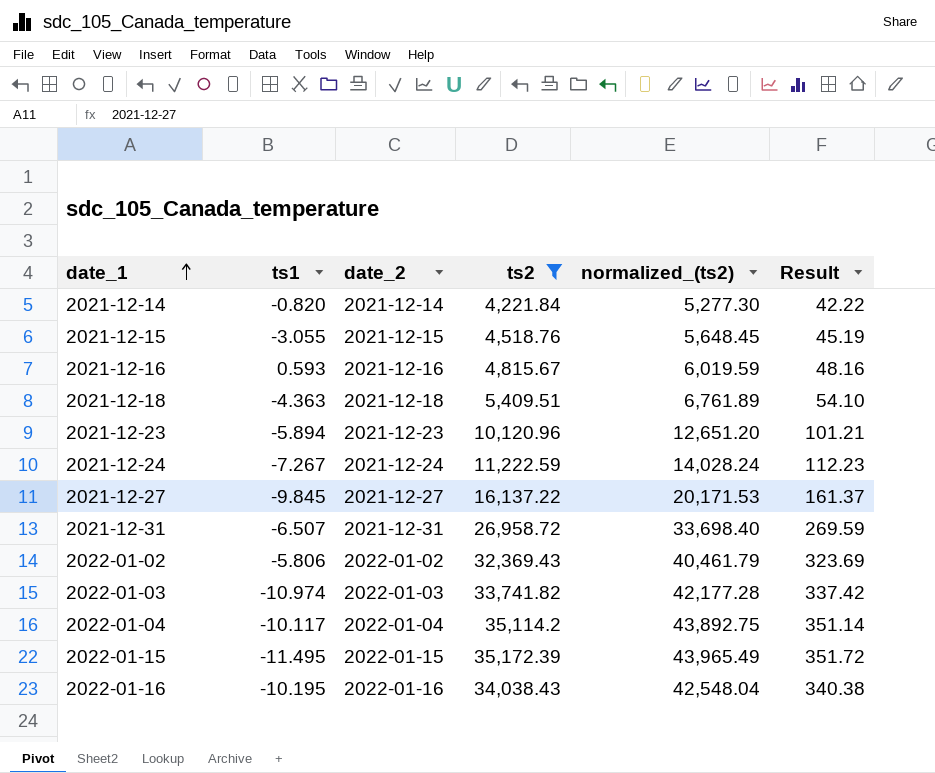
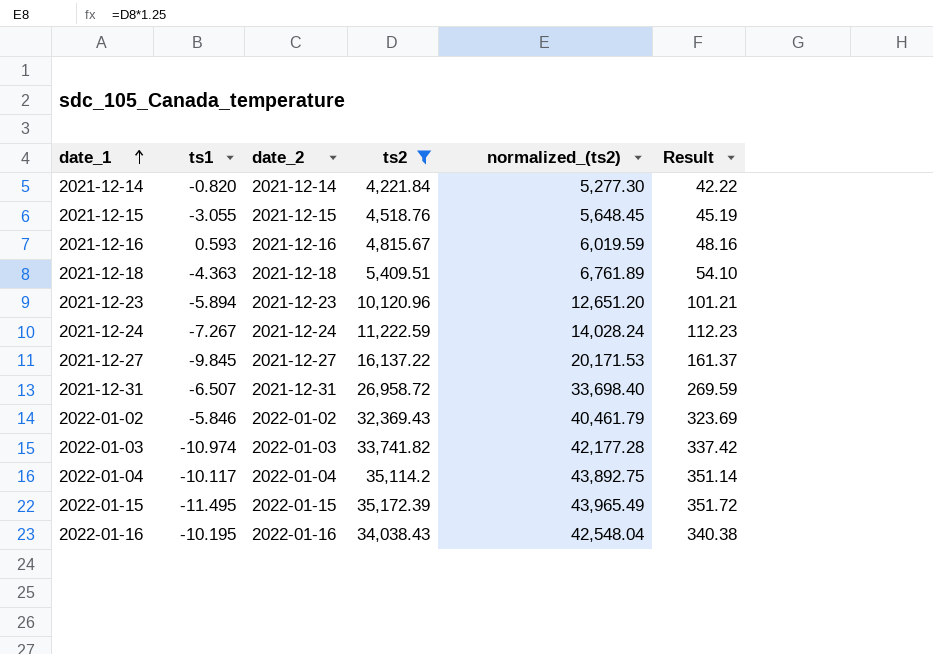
2022-01-02 | ts1: -5.806 -> -5.846

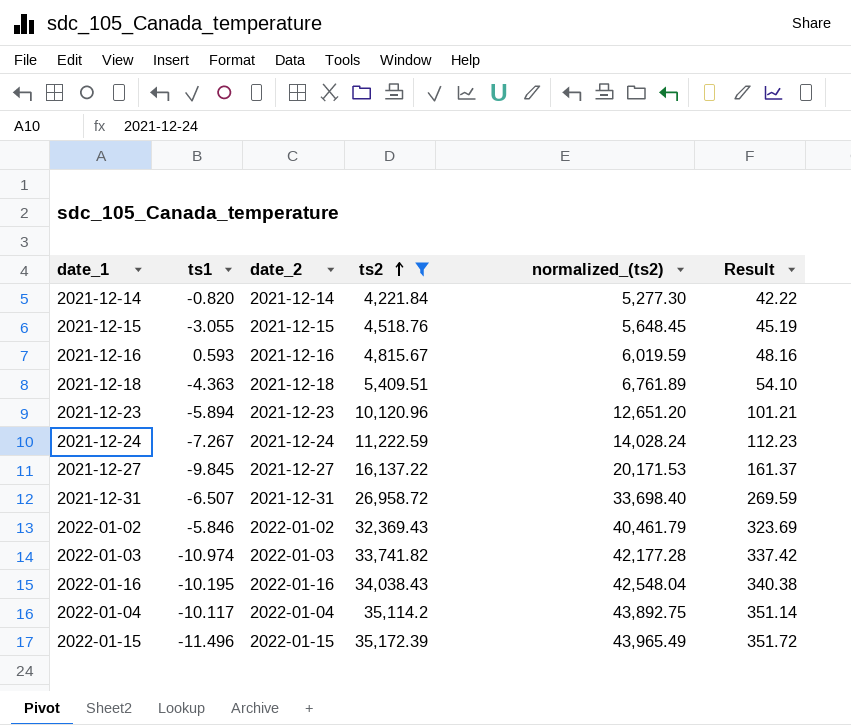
row order: date_1 ascending -> ts2 ascending
2022-01-15 | ts1: -11.495 -> -11.496

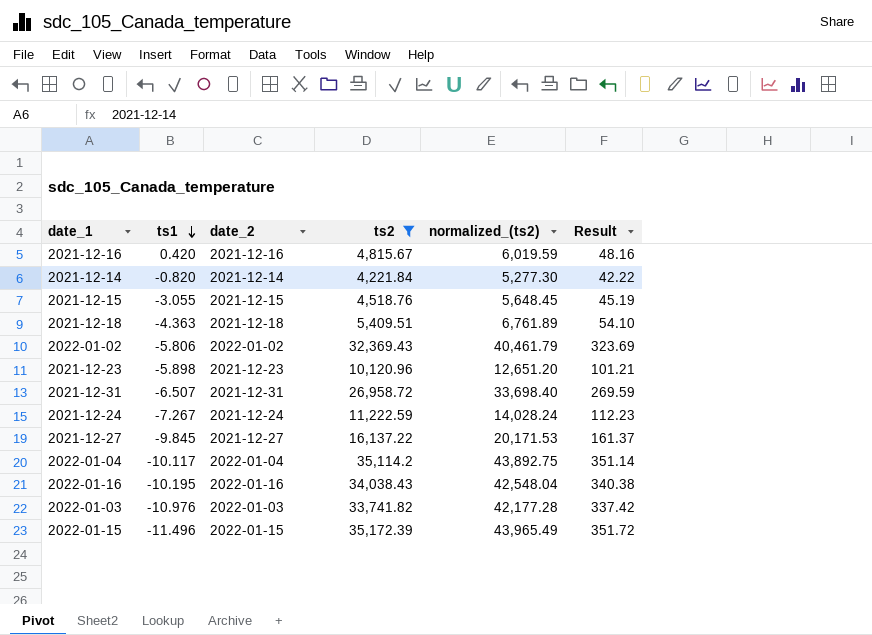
row order: ts2 ascending -> ts1 descending
2021-12-16 | ts1: 0.593 -> 0.420
2022-01-02 | ts1: -5.846 -> -5.806
2021-12-23 | ts1: -5.894 -> -5.898
2022-01-03 | ts1: -10.974 -> -10.976

